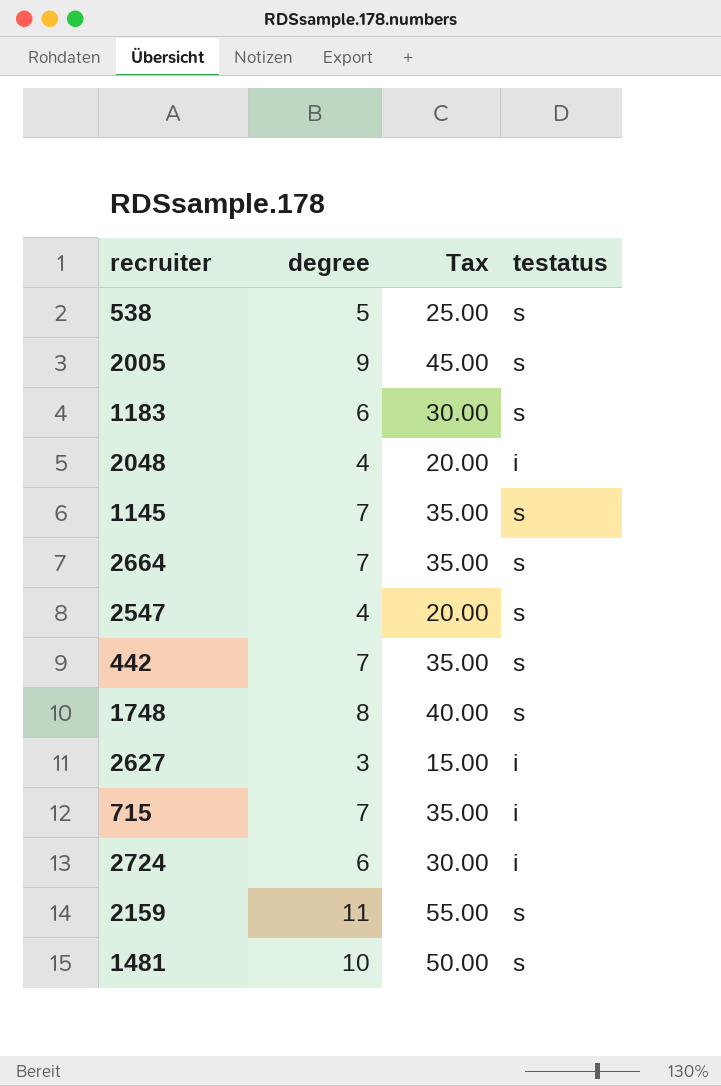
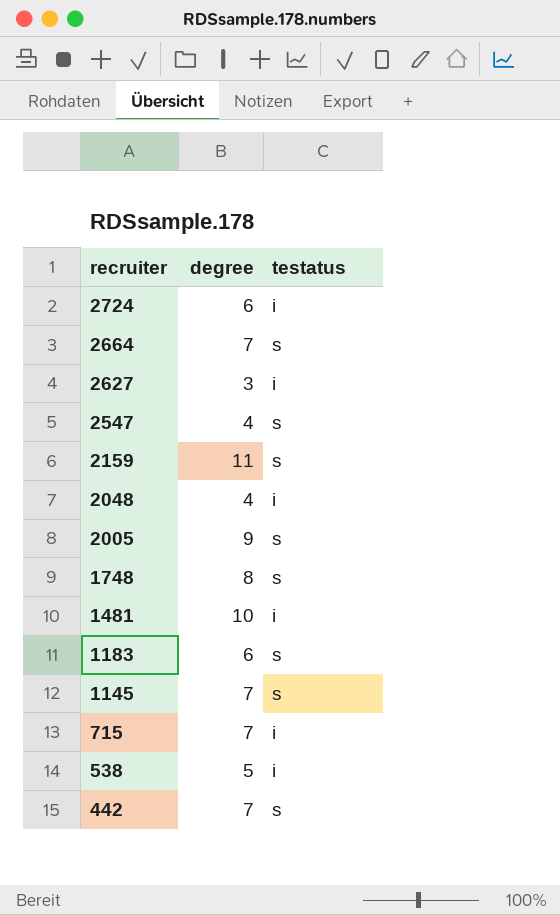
row order: none -> recruiter descending
column Tax | formula: [degree] * 5 -> none
1481 | testatus: s -> i
538 | testatus: s -> i

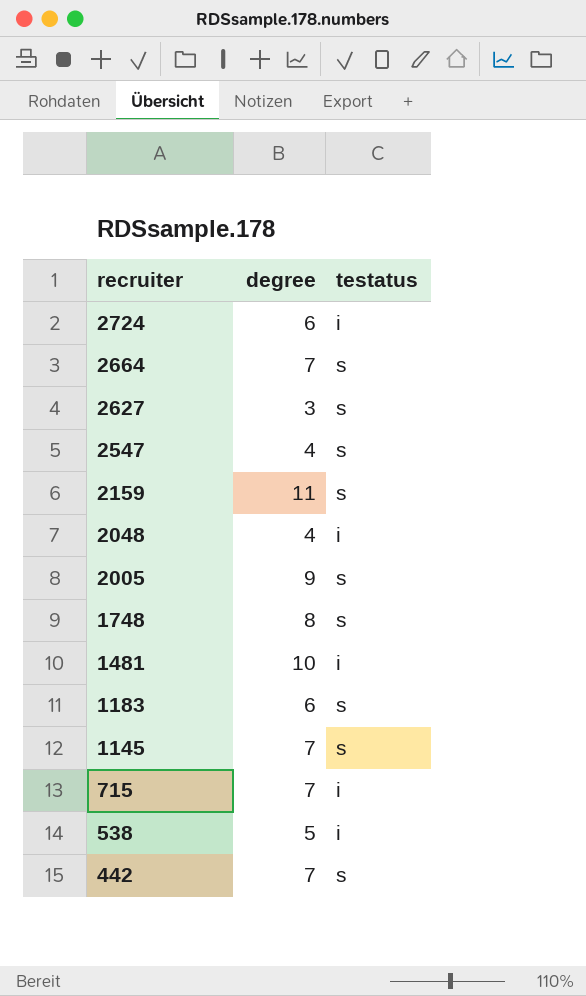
2627 | testatus: i -> s

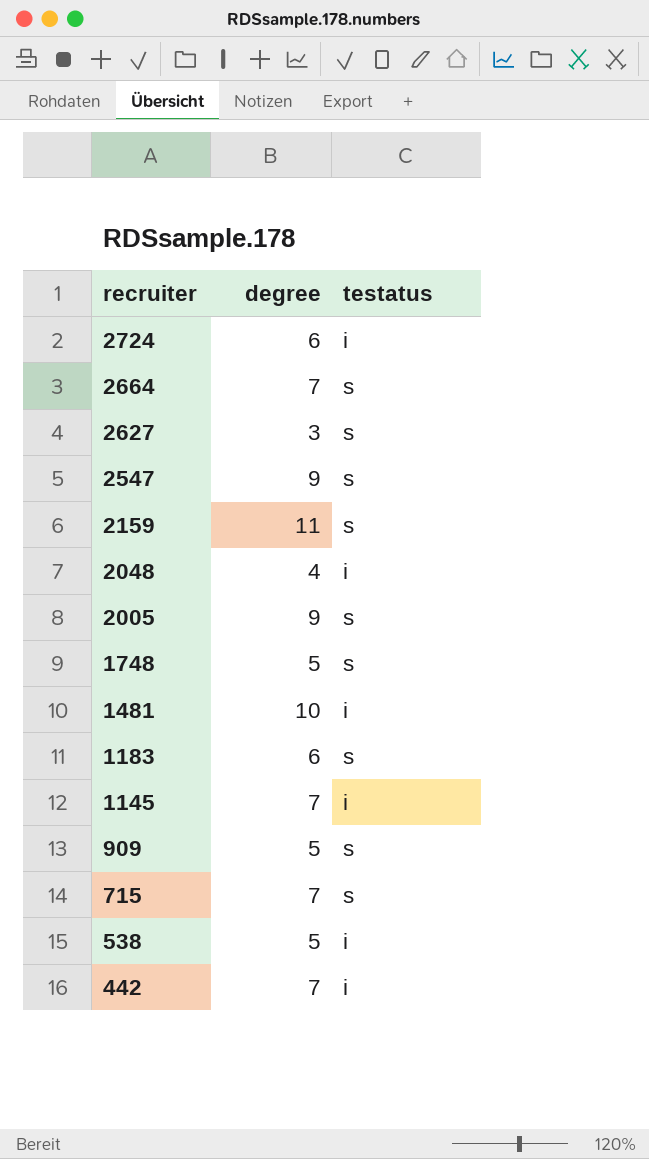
2547 | degree: 4 -> 9
1748 | degree: 8 -> 5
1145 | testatus: s -> i
row 909: none -> 5 | s
715 | testatus: i -> s
442 | testatus: s -> i

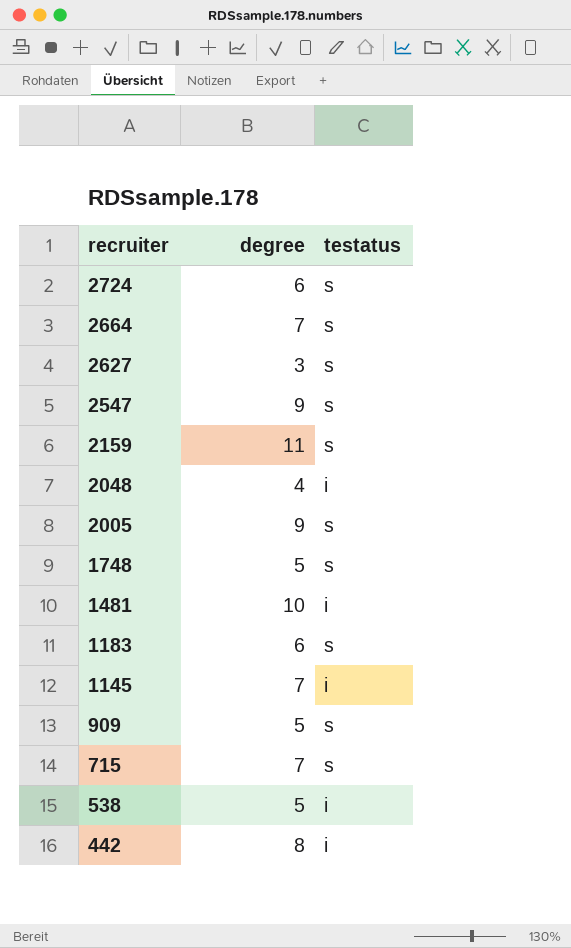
2724 | testatus: i -> s
442 | degree: 7 -> 8

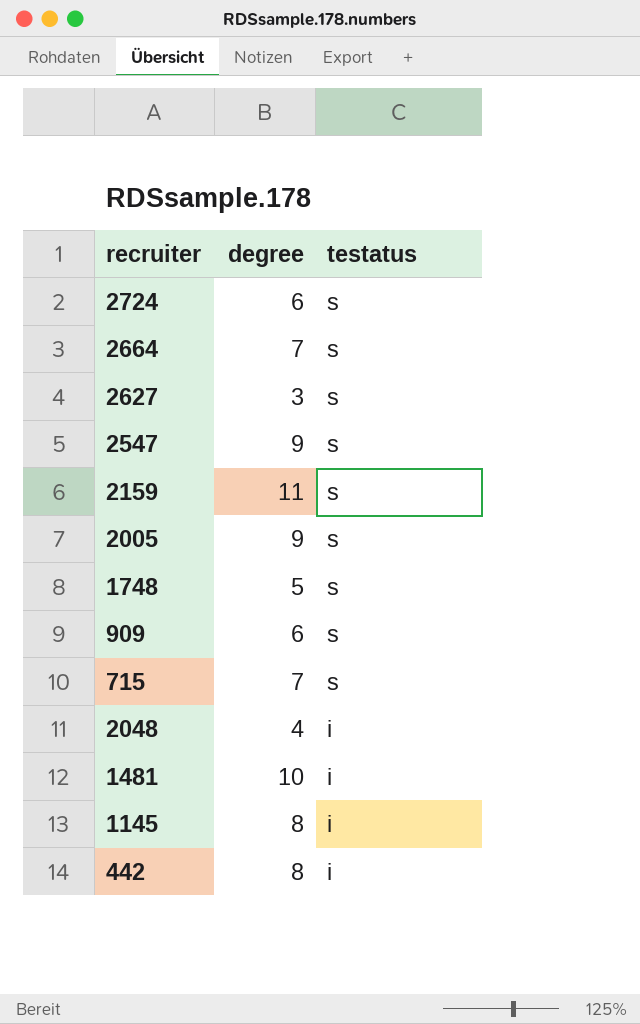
row order: recruiter descending -> testatus descending
row 1183: 6 | s -> none
row 538: 5 | i -> none
909 | degree: 5 -> 6
1145 | degree: 7 -> 8

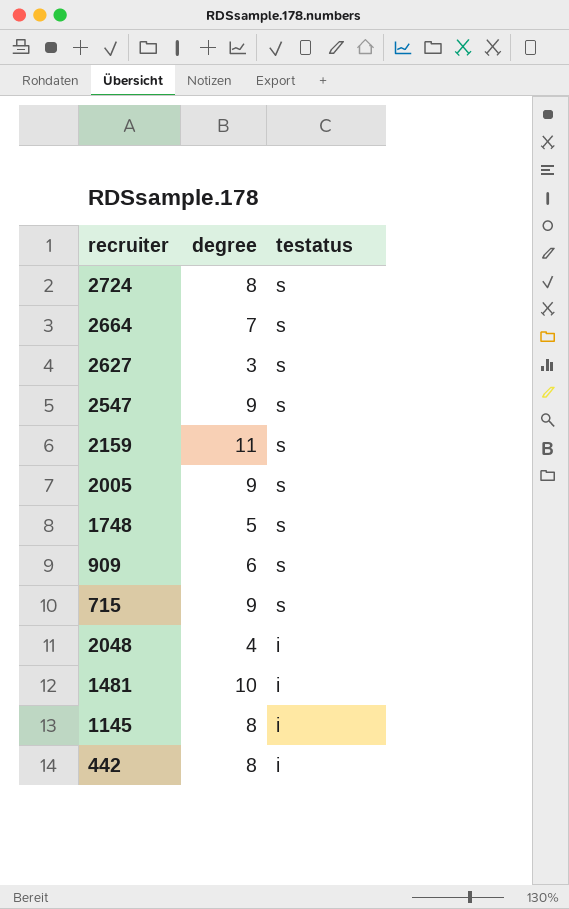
2724 | degree: 6 -> 8
715 | degree: 7 -> 9

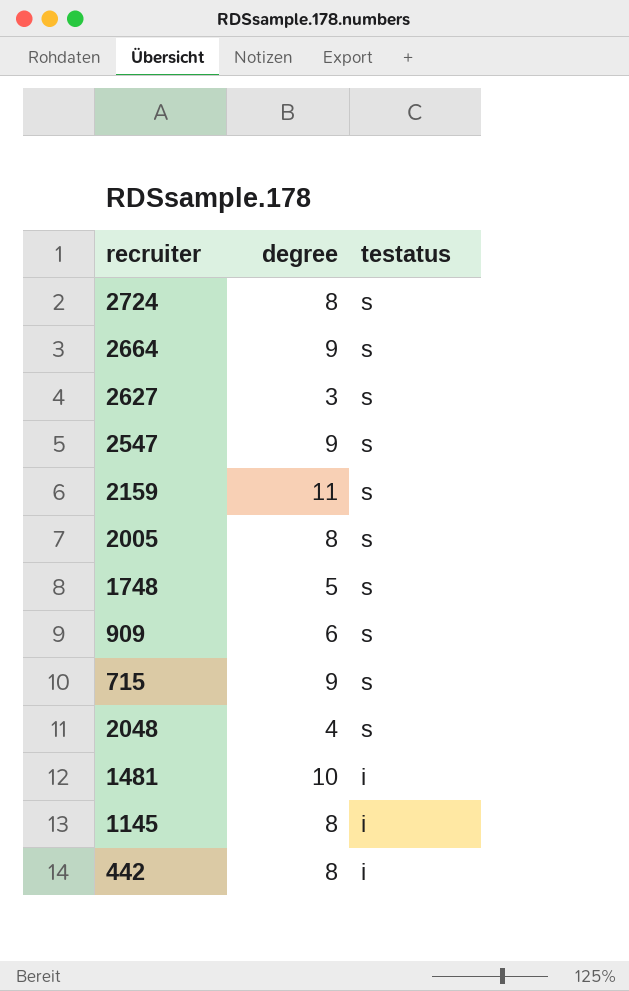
2664 | degree: 7 -> 9
2005 | degree: 9 -> 8
2048 | testatus: i -> s

